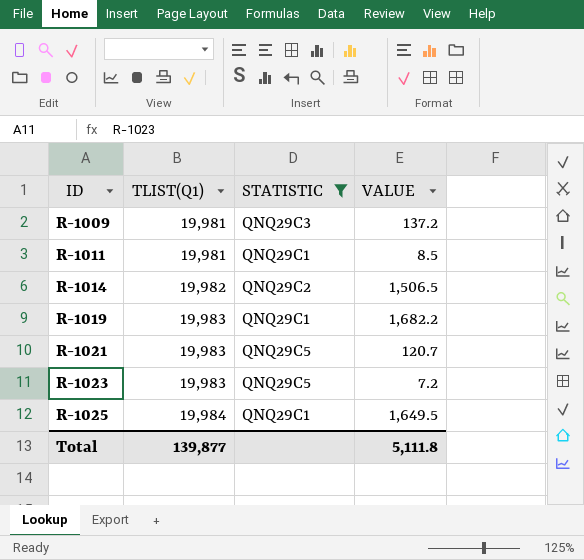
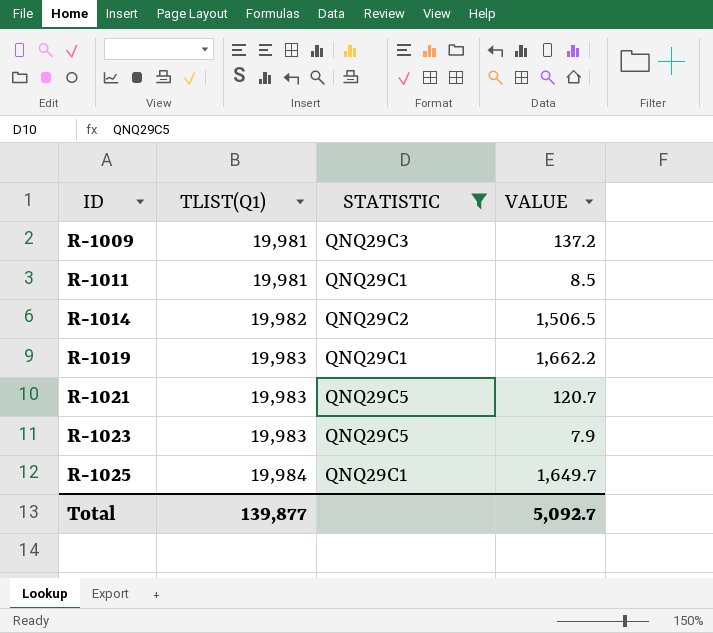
R-1019 | VALUE: 1,682.2 -> 1,662.2
R-1023 | VALUE: 7.2 -> 7.9
R-1025 | VALUE: 1,649.5 -> 1,649.7
Total | VALUE: 5,111.8 -> 5,092.7

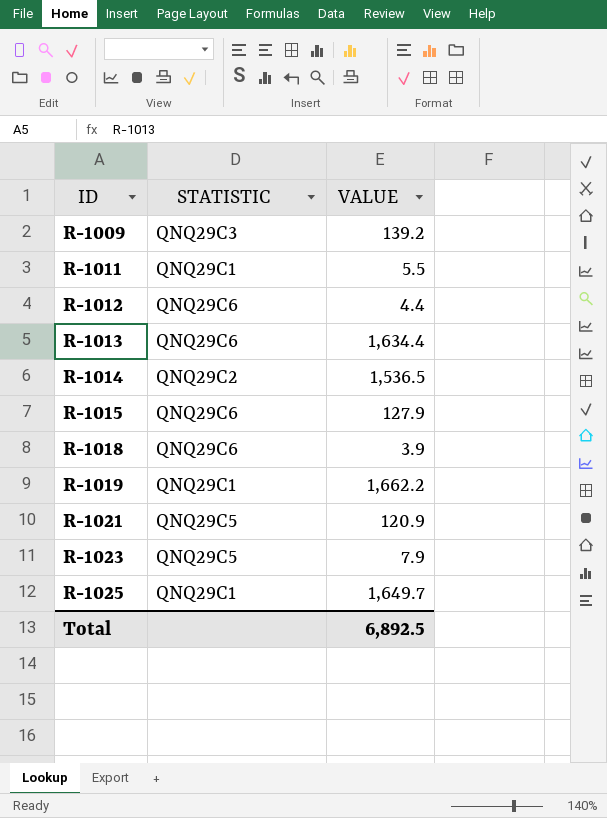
filter: STATISTIC != QNQ29C6 -> none
column TLIST(Q1) | position: 2 -> none
R-1009 | VALUE: 137.2 -> 139.2
R-1011 | VALUE: 8.5 -> 5.5
R-1014 | VALUE: 1,506.5 -> 1,536.5
R-1021 | VALUE: 120.7 -> 120.9
Total | VALUE: 5,092.7 -> 6,892.5

